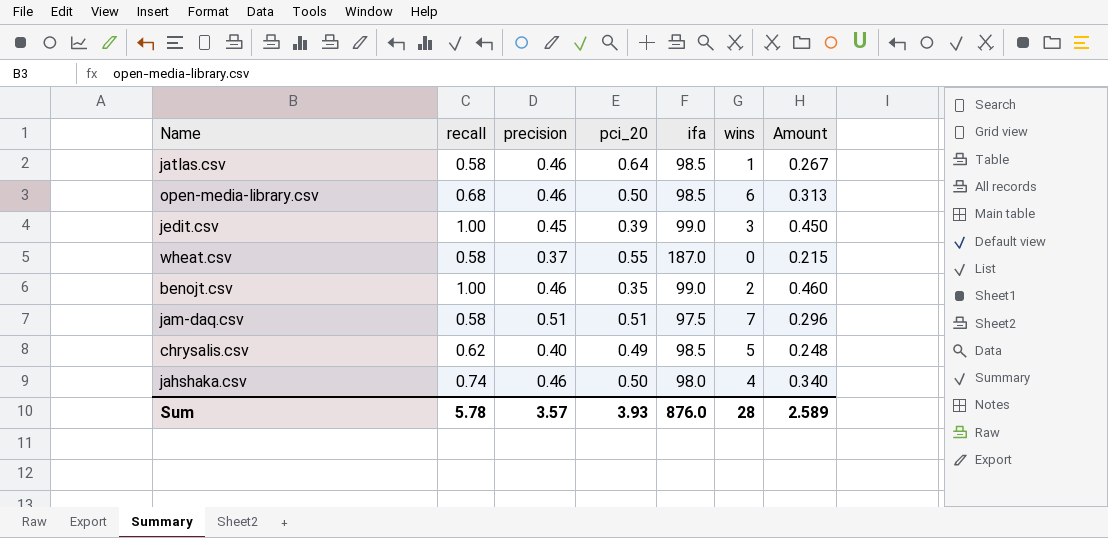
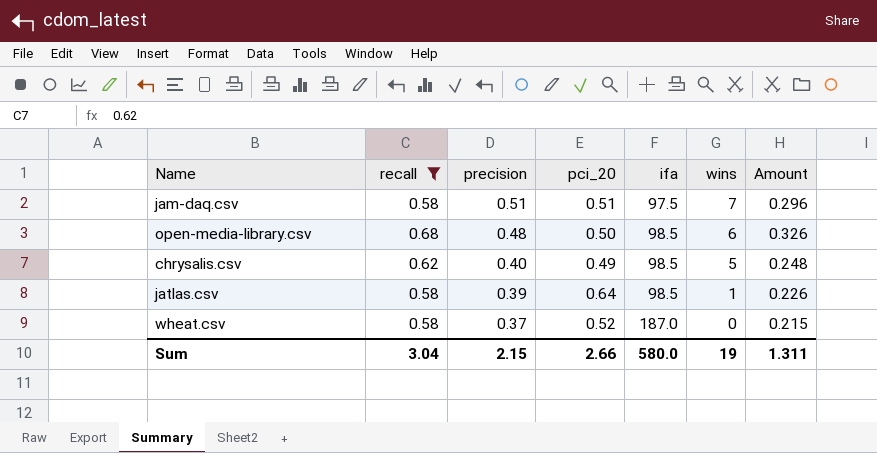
filter: none -> recall <= 0.68
row order: none -> precision descending
open-media-library.csv | precision: 0.46 -> 0.48
open-media-library.csv | Amount: 0.313 -> 0.326
jatlas.csv | precision: 0.46 -> 0.39
jatlas.csv | Amount: 0.267 -> 0.226
wheat.csv | pci_20: 0.55 -> 0.52
Sum | recall: 5.78 -> 3.04
Sum | precision: 3.57 -> 2.15
Sum | pci_20: 3.93 -> 2.66
Sum | ifa: 876.0 -> 580.0
Sum | wins: 28 -> 19
Sum | Amount: 2.589 -> 1.311

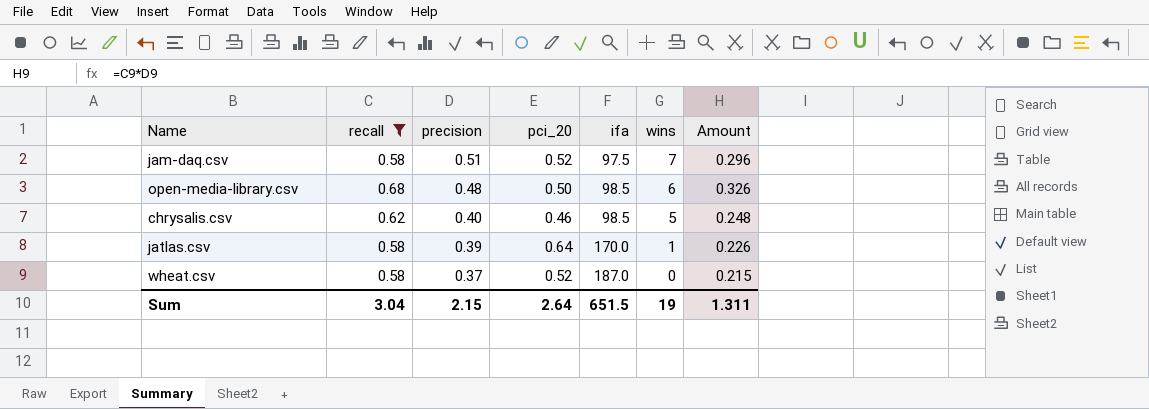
jam-daq.csv | pci_20: 0.51 -> 0.52
chrysalis.csv | pci_20: 0.49 -> 0.46
jatlas.csv | ifa: 98.5 -> 170.0
Sum | pci_20: 2.66 -> 2.64
Sum | ifa: 580.0 -> 651.5

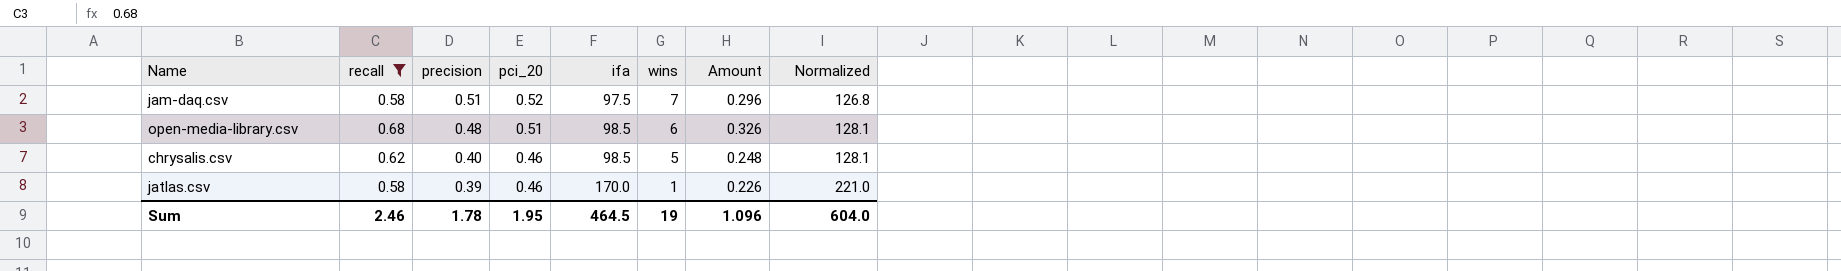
column Normalized | formula: none -> [ifa] * 1.3
row wheat.csv: 0.58 | 0.37 | 0.52 | 187.0 | 0 | 0.215 -> none
open-media-library.csv | pci_20: 0.50 -> 0.51
jatlas.csv | pci_20: 0.64 -> 0.46
Sum | recall: 3.04 -> 2.46
Sum | precision: 2.15 -> 1.78
Sum | pci_20: 2.64 -> 1.95
Sum | ifa: 651.5 -> 464.5
Sum | Amount: 1.311 -> 1.096

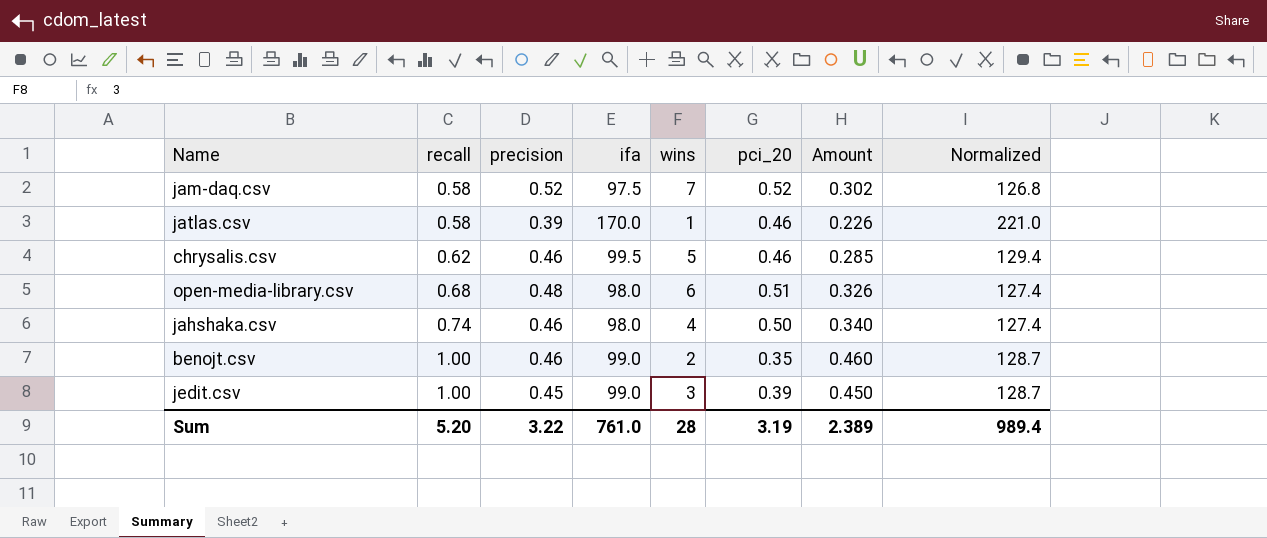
filter: recall <= 0.68 -> none
row order: precision descending -> recall ascending
column pci_20 | position: 4 -> 6
jam-daq.csv | precision: 0.51 -> 0.52
jam-daq.csv | Amount: 0.296 -> 0.302
chrysalis.csv | precision: 0.40 -> 0.46
chrysalis.csv | ifa: 98.5 -> 99.5
chrysalis.csv | Amount: 0.248 -> 0.285
chrysalis.csv | Normalized: 128.1 -> 129.4
open-media-library.csv | ifa: 98.5 -> 98.0
open-media-library.csv | Normalized: 128.1 -> 127.4
Sum | recall: 2.46 -> 5.20
Sum | precision: 1.78 -> 3.22
Sum | ifa: 464.5 -> 761.0
Sum | wins: 19 -> 28
Sum | pci_20: 1.95 -> 3.19
Sum | Amount: 1.096 -> 2.389
Sum | Normalized: 604.0 -> 989.4

